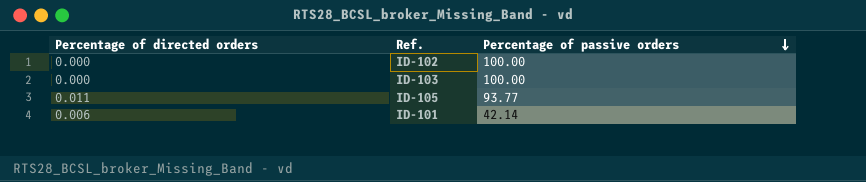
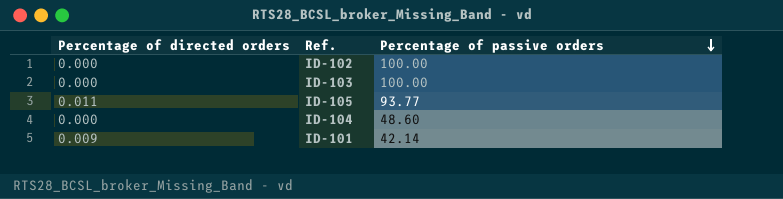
row ID-104: none -> 0.000 | 48.60
ID-101 | Percentage of directed orders: 0.006 -> 0.009

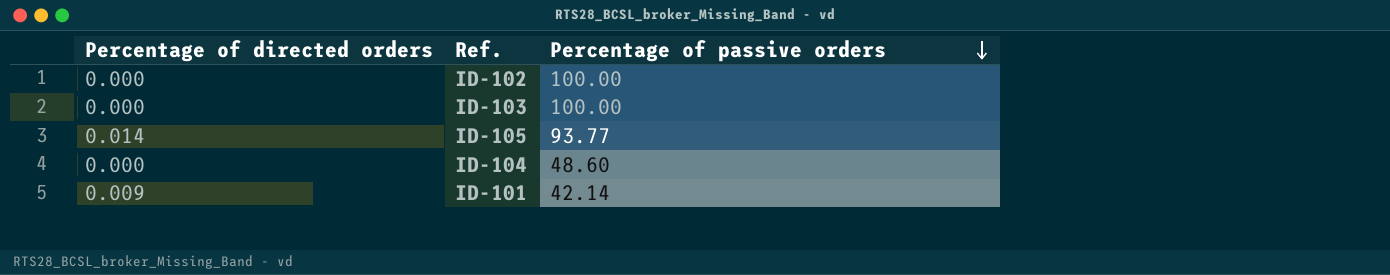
ID-105 | Percentage of directed orders: 0.011 -> 0.014

